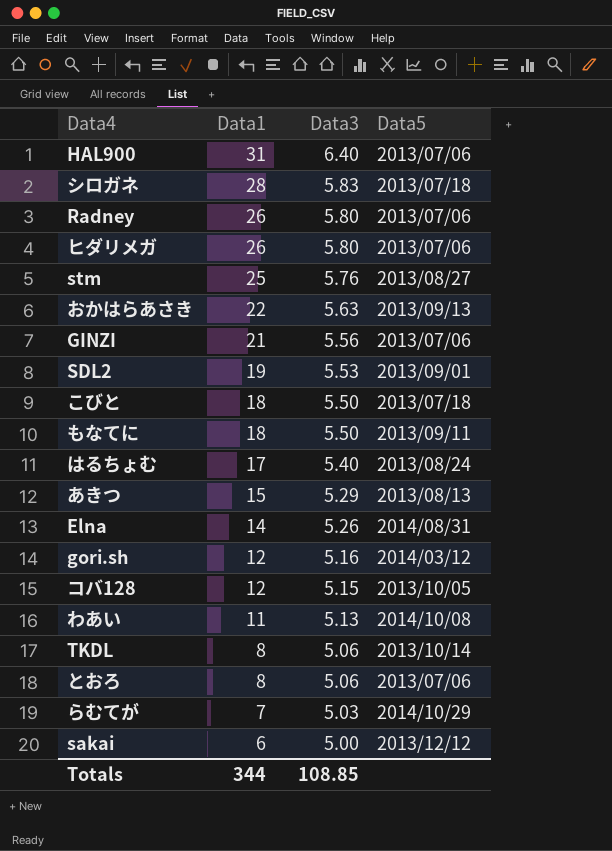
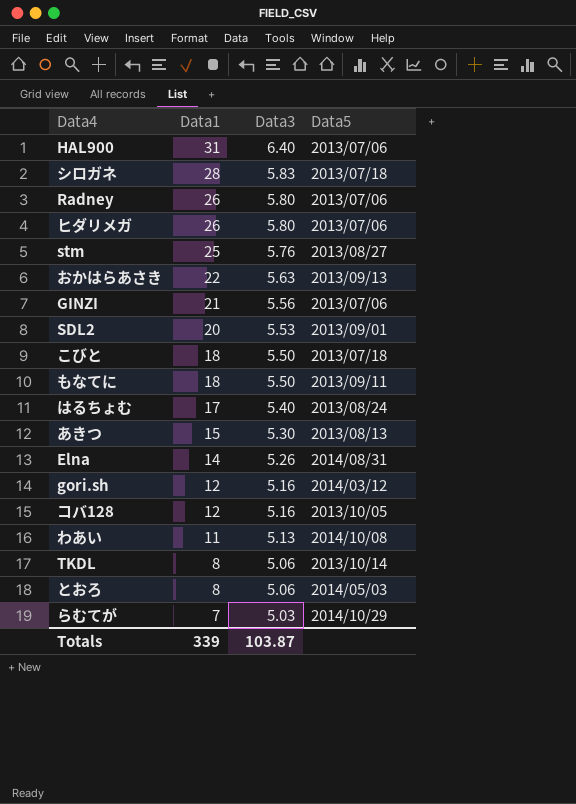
row sakai: 6 | 5.00 | 2013/12/12 -> none
SDL2 | Data1: 19 -> 20
あきつ | Data3: 5.29 -> 5.30
コバ128 | Data3: 5.15 -> 5.16
とおろ | Data5: 2013/07/06 -> 2014/05/03
Totals | Data1: 344 -> 339
Totals | Data3: 108.85 -> 103.87

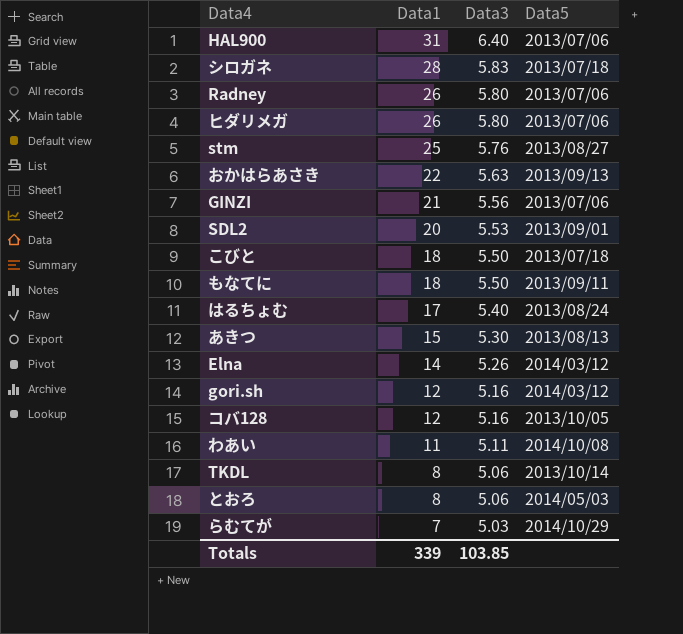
Elna | Data5: 2014/08/31 -> 2014/03/12
わあい | Data3: 5.13 -> 5.11
Totals | Data3: 103.87 -> 103.85

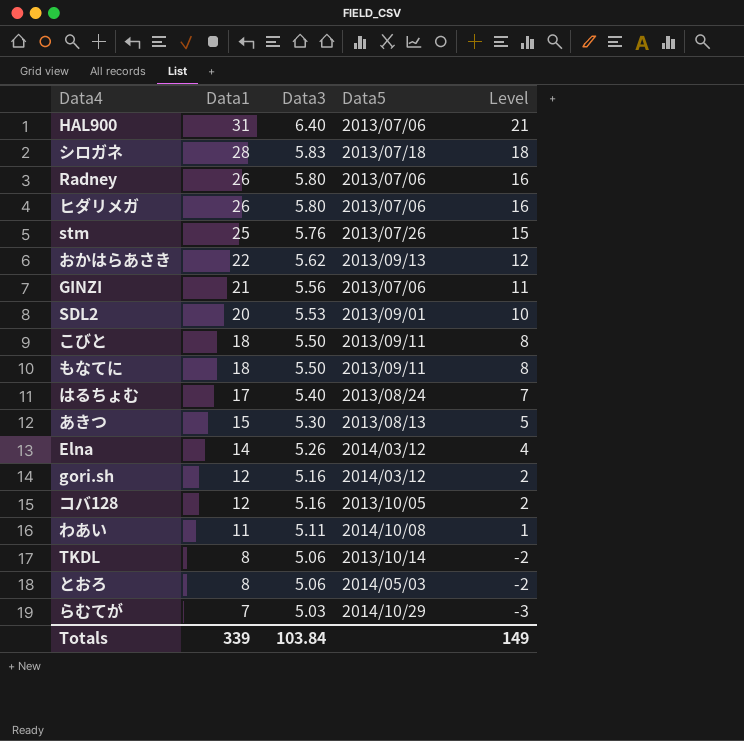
column Level | formula: none -> [Data1] - 10
stm | Data5: 2013/08/27 -> 2013/07/26
おかはらあさき | Data3: 5.63 -> 5.62
こびと | Data5: 2013/07/18 -> 2013/09/11
Totals | Data3: 103.85 -> 103.84

